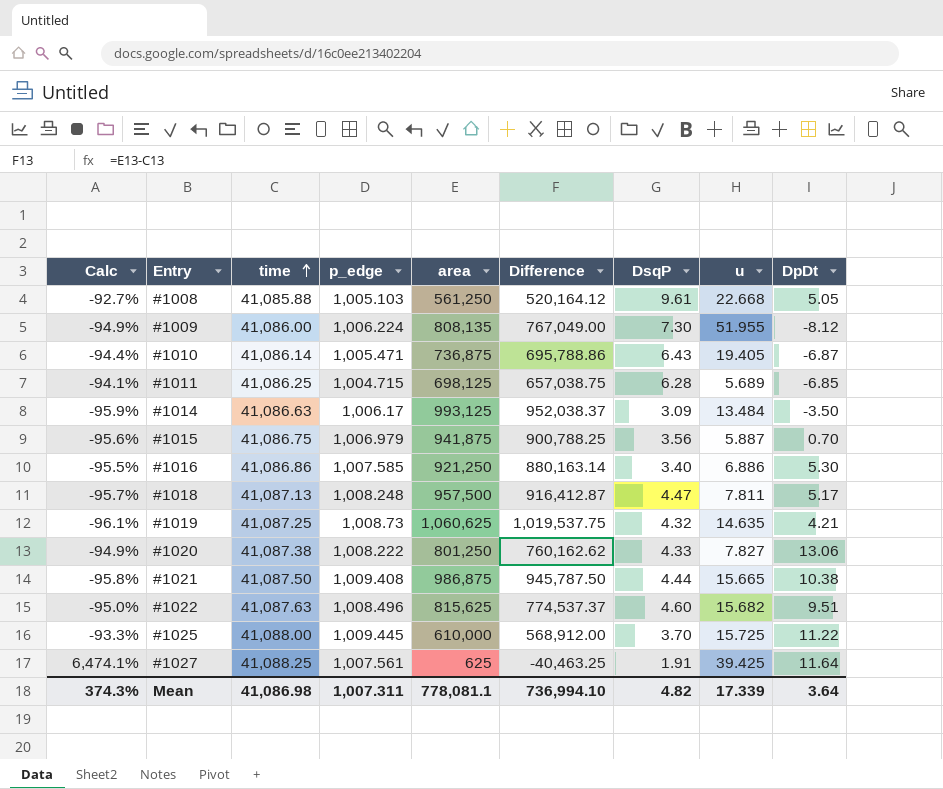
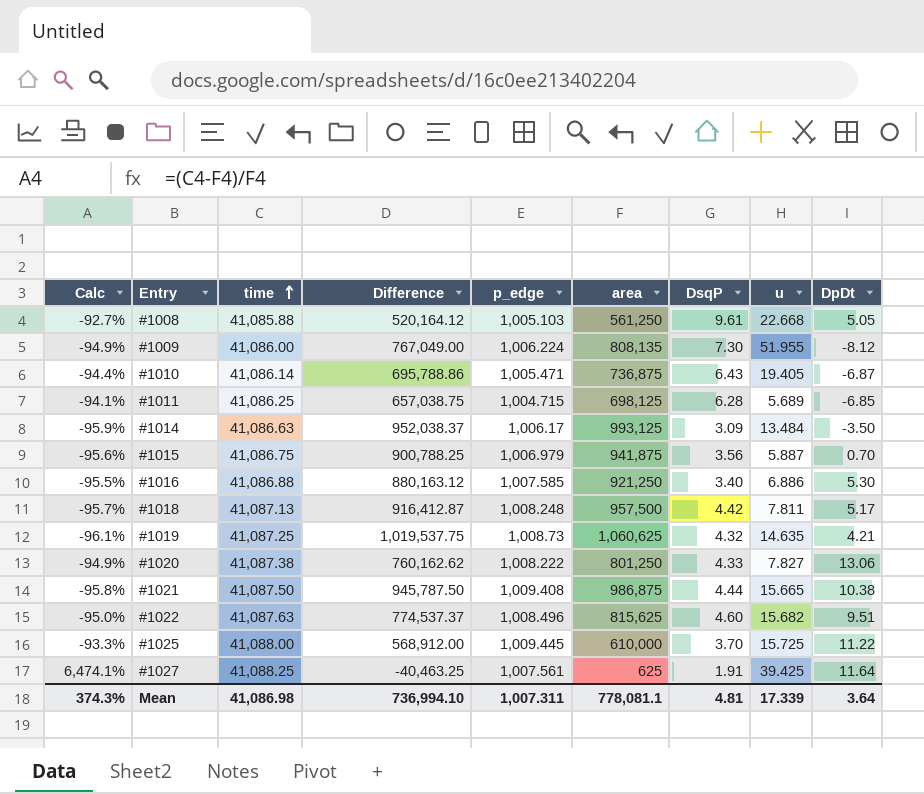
column Difference | position: 6 -> 4
#1016 | time: 41,086.86 -> 41,086.88
#1016 | Difference: 880,163.14 -> 880,163.12
#1018 | DsqP: 4.47 -> 4.42
Mean | DsqP: 4.82 -> 4.81

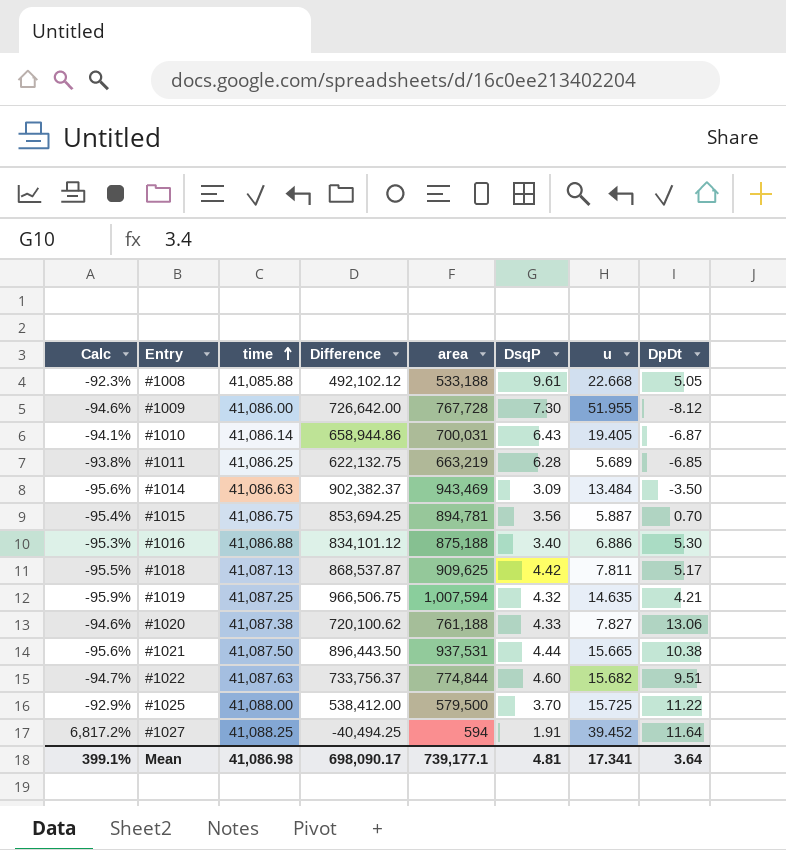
column p_edge | position: 5 -> none
#1008 | Calc: -92.7% -> -92.3%
#1008 | Difference: 520,164.12 -> 492,102.12
#1008 | area: 561,250 -> 533,188
#1009 | Calc: -94.9% -> -94.6%
#1009 | Difference: 767,049.00 -> 726,642.00
#1009 | area: 808,135 -> 767,728
#1010 | Calc: -94.4% -> -94.1%
#1010 | Difference: 695,788.86 -> 658,944.86
#1010 | area: 736,875 -> 700,031
#1011 | Calc: -94.1% -> -93.8%
#1011 | Difference: 657,038.75 -> 622,132.75
#1011 | area: 698,125 -> 663,219
#1014 | Calc: -95.9% -> -95.6%
#1014 | Difference: 952,038.37 -> 902,382.37
#1014 | area: 993,125 -> 943,469
#1015 | Calc: -95.6% -> -95.4%
#1015 | Difference: 900,788.25 -> 853,694.25
#1015 | area: 941,875 -> 894,781
#1016 | Calc: -95.5% -> -95.3%
#1016 | Difference: 880,163.12 -> 834,101.12
#1016 | area: 921,250 -> 875,188
#1018 | Calc: -95.7% -> -95.5%
#1018 | Difference: 916,412.87 -> 868,537.87
#1018 | area: 957,500 -> 909,625
#1019 | Calc: -96.1% -> -95.9%
#1019 | Difference: 1,019,537.75 -> 966,506.75
#1019 | area: 1,060,625 -> 1,007,594
#1020 | Calc: -94.9% -> -94.6%
#1020 | Difference: 760,162.62 -> 720,100.62
#1020 | area: 801,250 -> 761,188
#1021 | Calc: -95.8% -> -95.6%
#1021 | Difference: 945,787.50 -> 896,443.50
#1021 | area: 986,875 -> 937,531
#1022 | Calc: -95.0% -> -94.7%
#1022 | Difference: 774,537.37 -> 733,756.37
#1022 | area: 815,625 -> 774,844
#1025 | Calc: -93.3% -> -92.9%
#1025 | Difference: 568,912.00 -> 538,412.00
#1025 | area: 610,000 -> 579,500
#1027 | Calc: 6,474.1% -> 6,817.2%
#1027 | Difference: -40,463.25 -> -40,494.25
#1027 | area: 625 -> 594
#1027 | u: 39.425 -> 39.452
Mean | Calc: 374.3% -> 399.1%
Mean | Difference: 736,994.10 -> 698,090.17
Mean | area: 778,081.1 -> 739,177.1
Mean | u: 17.339 -> 17.341

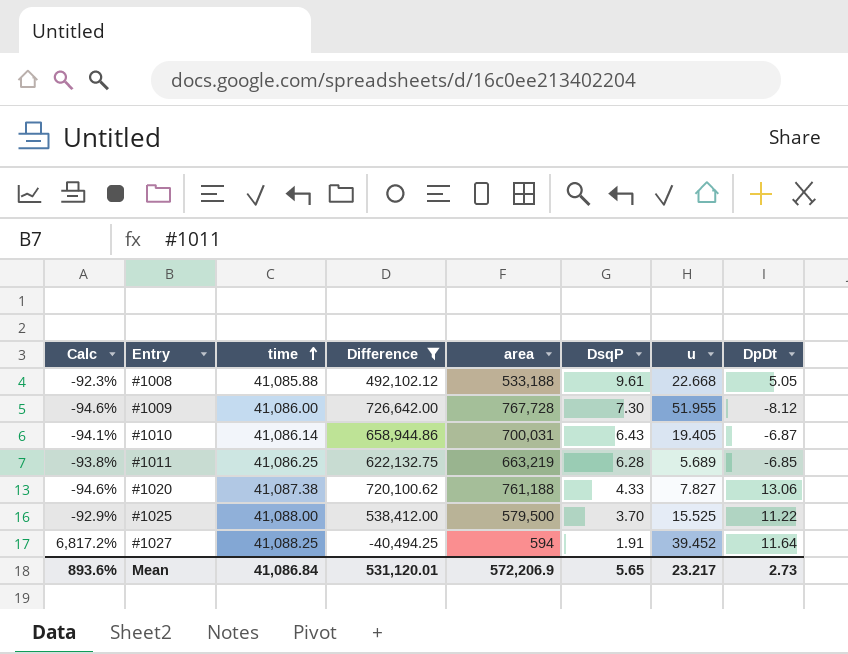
filter: none -> Difference <= 726,642.00
#1025 | u: 15.725 -> 15.525
Mean | Calc: 399.1% -> 893.6%
Mean | time: 41,086.98 -> 41,086.84
Mean | Difference: 698,090.17 -> 531,120.01
Mean | area: 739,177.1 -> 572,206.9
Mean | DsqP: 4.81 -> 5.65
Mean | u: 17.341 -> 23.217
Mean | DpDt: 3.64 -> 2.73

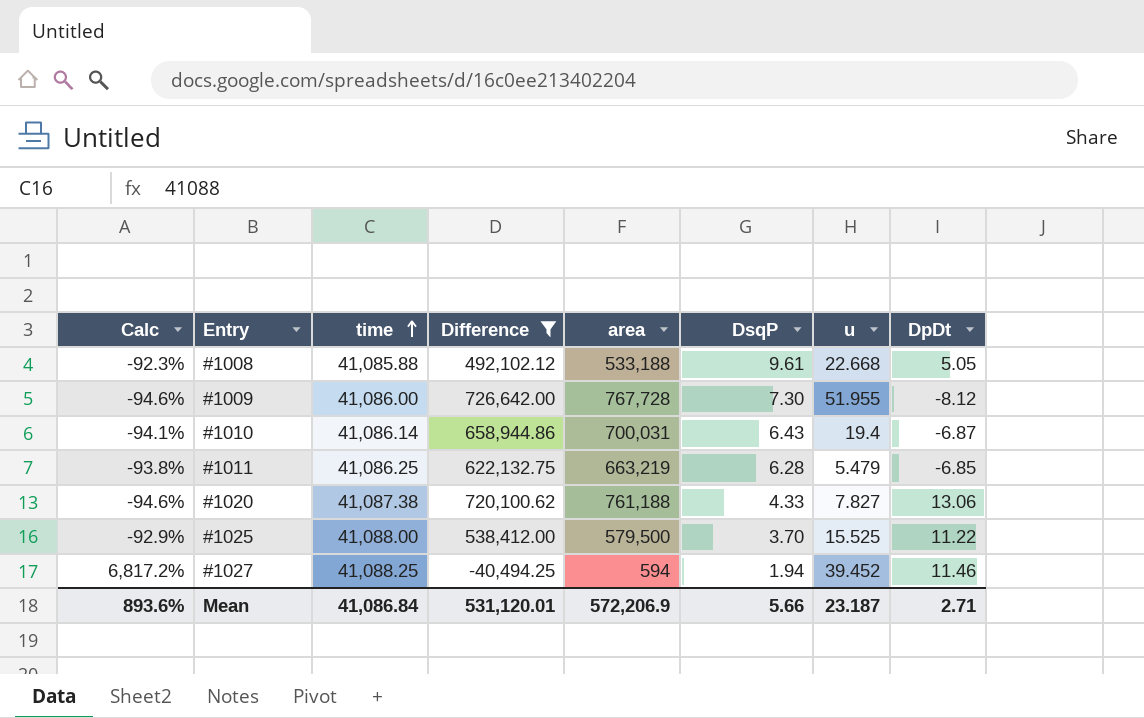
#1010 | u: 19.405 -> 19.4
#1011 | u: 5.689 -> 5.479
#1027 | DsqP: 1.91 -> 1.94
#1027 | DpDt: 11.64 -> 11.46
Mean | DsqP: 5.65 -> 5.66
Mean | u: 23.217 -> 23.187
Mean | DpDt: 2.73 -> 2.71

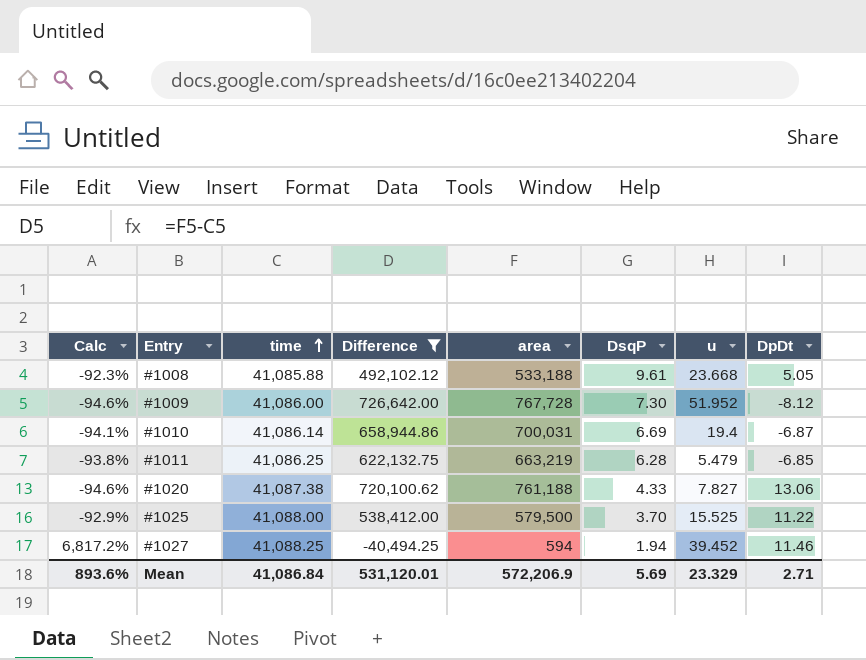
#1008 | u: 22.668 -> 23.668
#1009 | u: 51.955 -> 51.952
#1010 | DsqP: 6.43 -> 6.69
Mean | DsqP: 5.66 -> 5.69
Mean | u: 23.187 -> 23.329

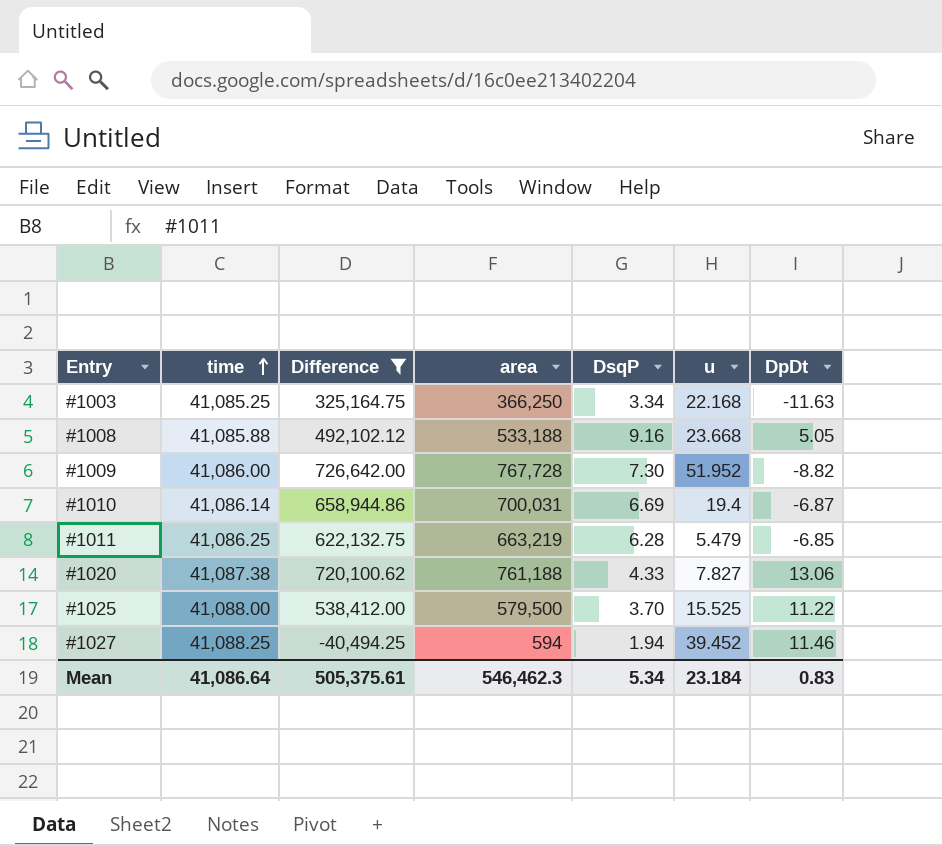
column Calc | formula: ([time] - [area]) / [area] -> none
row #1003: none -> 41,085.25 | 325,164.75 | 366,250 | 3.34 | 22.168 | -11.63
#1008 | DsqP: 9.61 -> 9.16
#1009 | DpDt: -8.12 -> -8.82
Mean | time: 41,086.84 -> 41,086.64
Mean | Difference: 531,120.01 -> 505,375.61
Mean | area: 572,206.9 -> 546,462.3
Mean | DsqP: 5.69 -> 5.34
Mean | u: 23.329 -> 23.184
Mean | DpDt: 2.71 -> 0.83

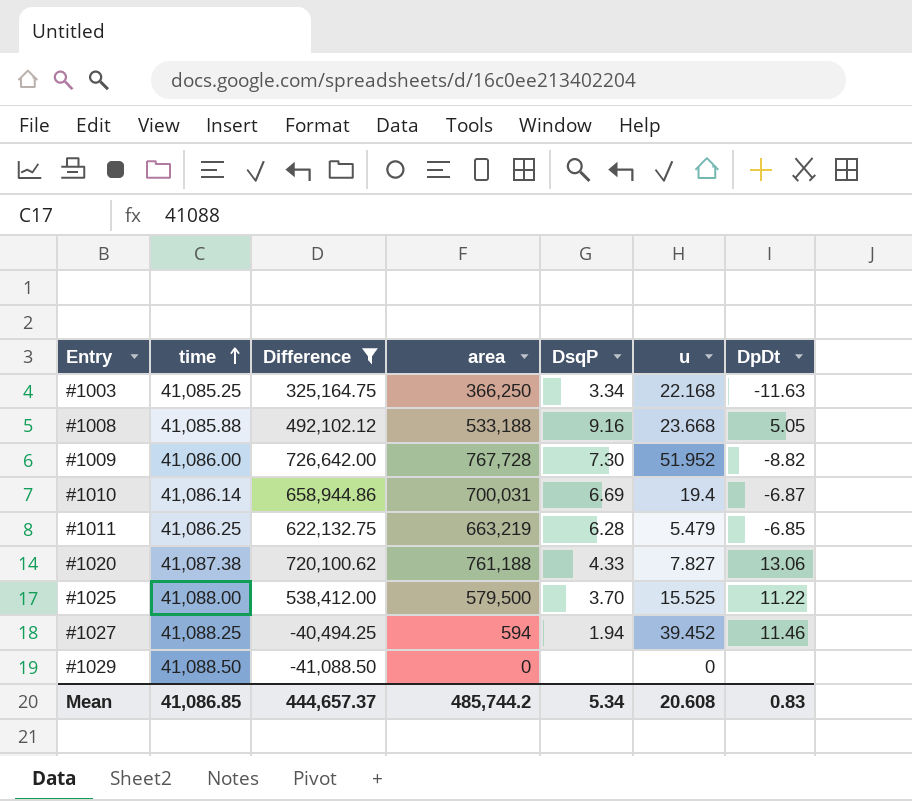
row #1029: none -> 41,088.50 | -41,088.50 | 0 | none | 0 | none
Mean | time: 41,086.64 -> 41,086.85
Mean | Difference: 505,375.61 -> 444,657.37
Mean | area: 546,462.3 -> 485,744.2
Mean | u: 23.184 -> 20.608

